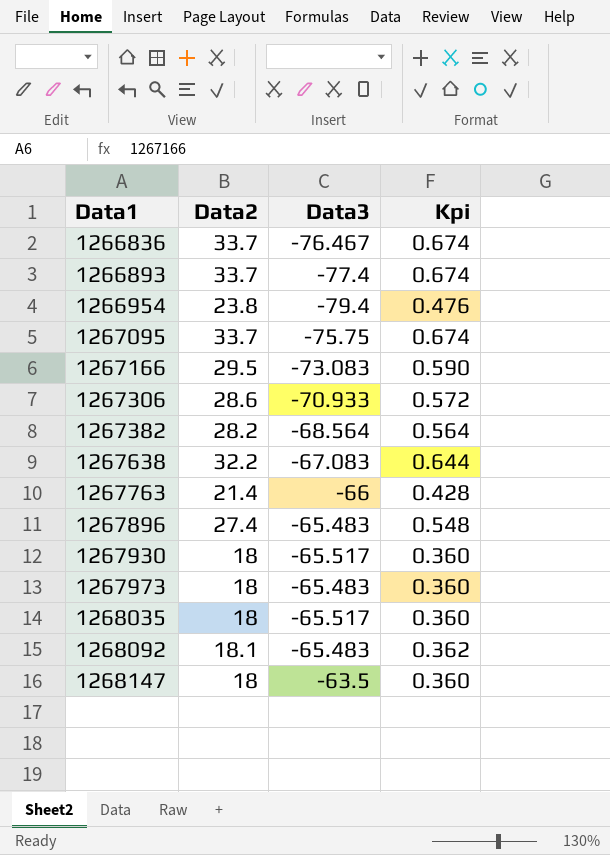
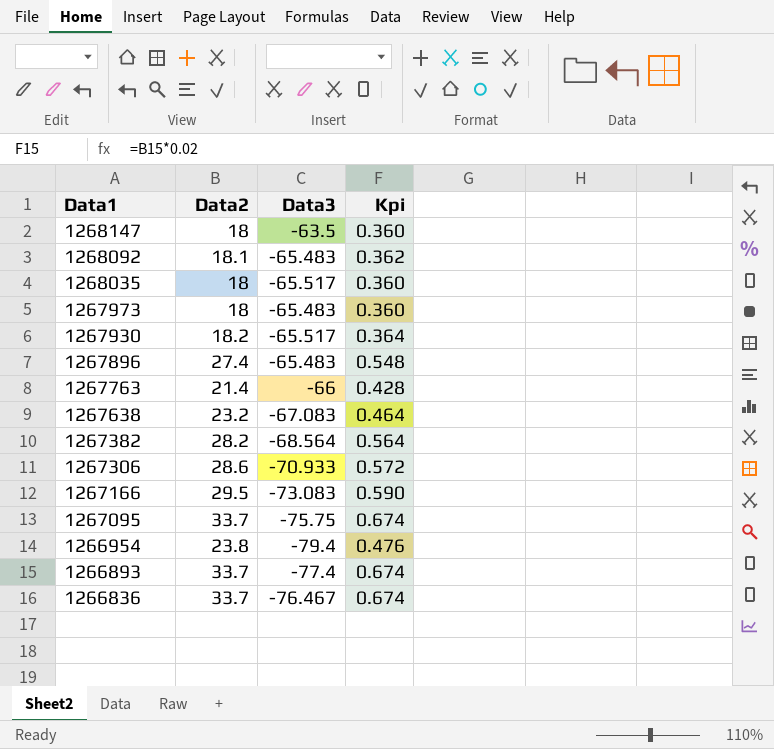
row order: Data1 ascending -> Data1 descending
1267930 | Data2: 18 -> 18.2
1267930 | Kpi: 0.360 -> 0.364
1267638 | Data2: 32.2 -> 23.2
1267638 | Kpi: 0.644 -> 0.464

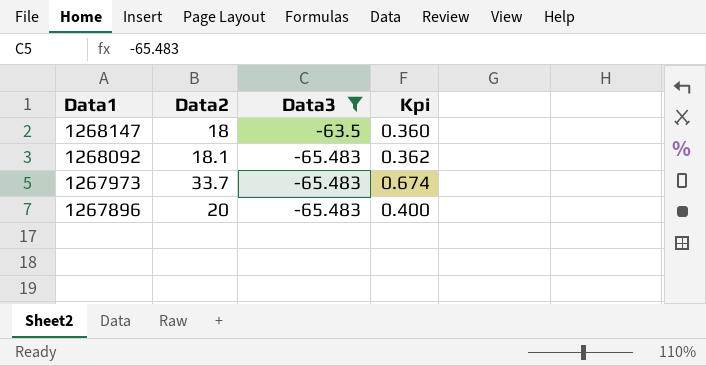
filter: none -> Data3 >= -65.483
1267973 | Data2: 18 -> 33.7
1267973 | Kpi: 0.360 -> 0.674
1267896 | Data2: 27.4 -> 20
1267896 | Kpi: 0.548 -> 0.400

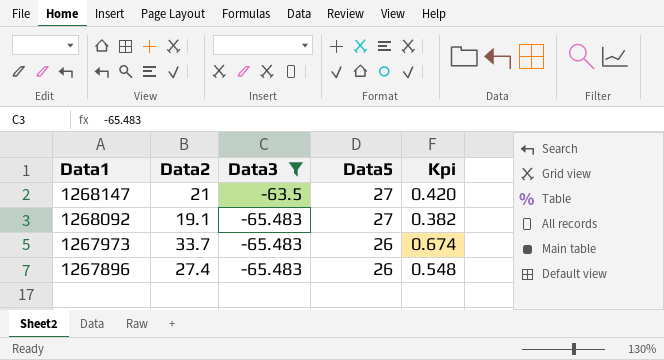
column Data5 | position: none -> 4
1268147 | Data2: 18 -> 21
1268147 | Kpi: 0.360 -> 0.420
1268092 | Data2: 18.1 -> 19.1
1268092 | Kpi: 0.362 -> 0.382
1267896 | Data2: 20 -> 27.4
1267896 | Kpi: 0.400 -> 0.548

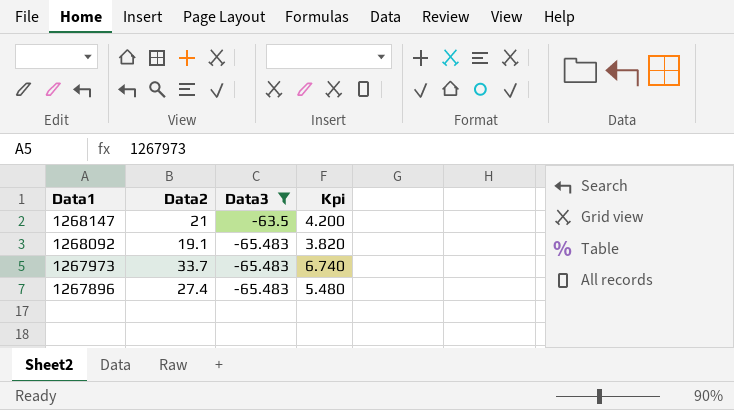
column Data5 | position: 4 -> none
column Kpi | formula: [Data2] * 0.02 -> [Data2] * 0.2

